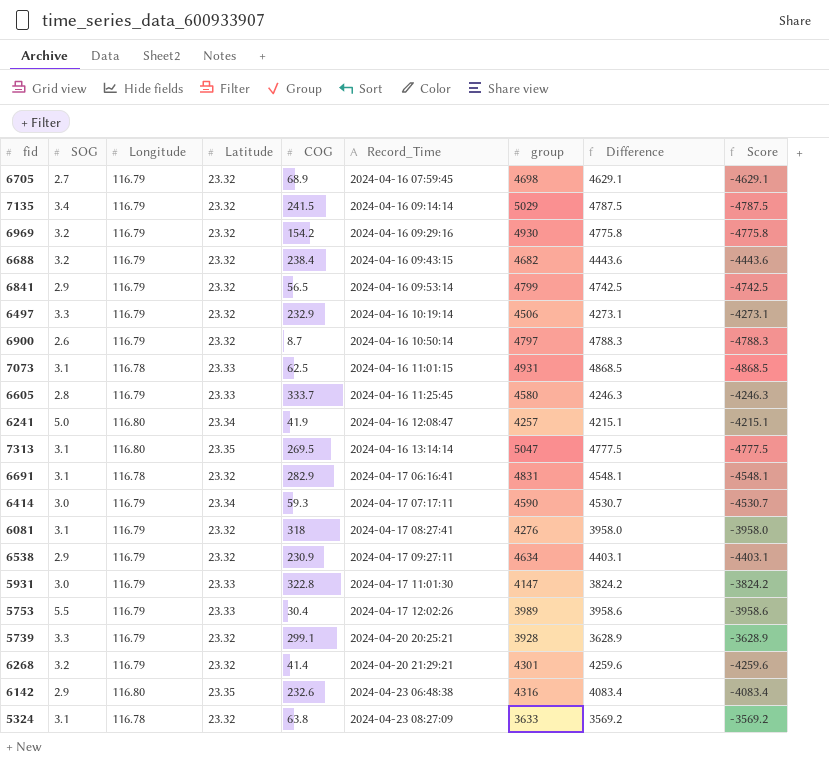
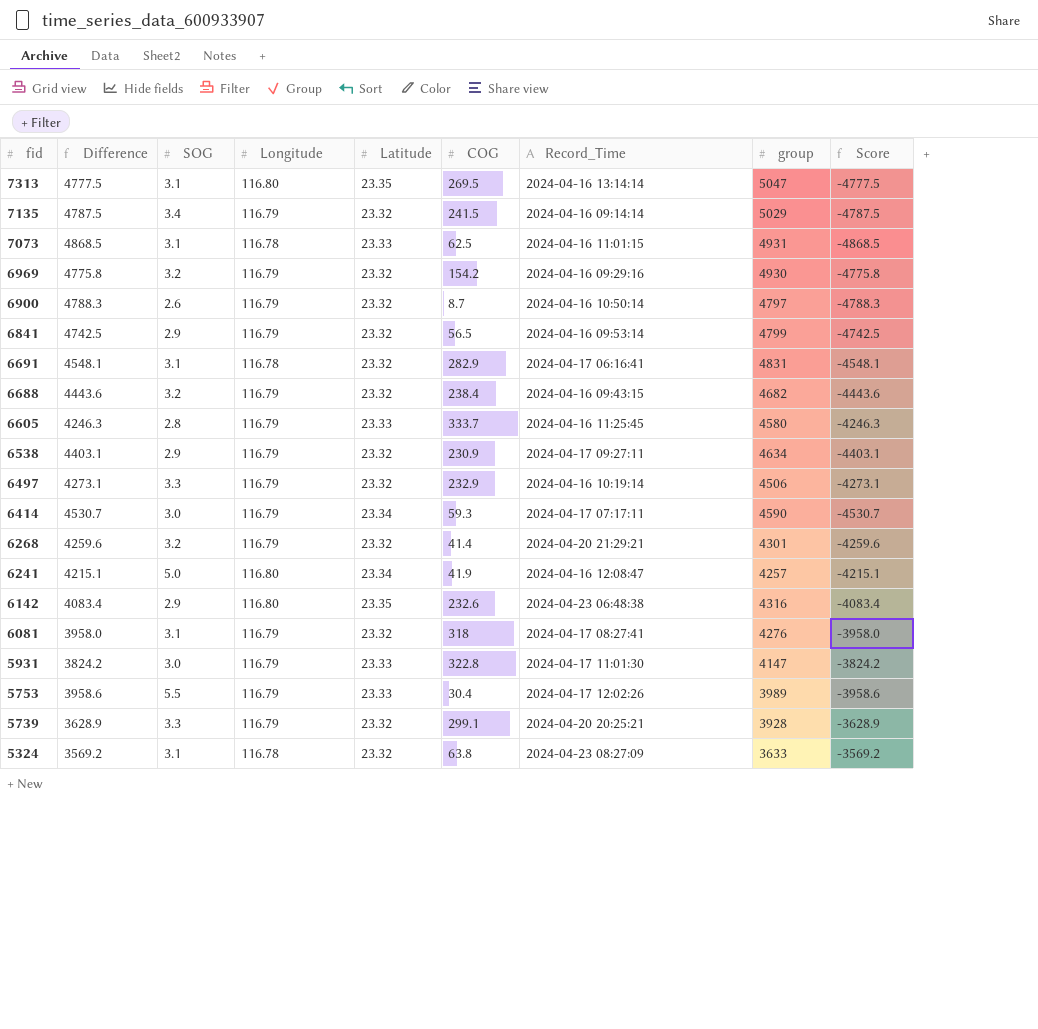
row order: Record_Time ascending -> fid descending
column Difference | position: 8 -> 2
row 6705: 2.7 | 116.79 | 23.32 | 68.9 | 2024-04-16 07:59:45 | 4698 | 4629.1 | -4629.1 -> none

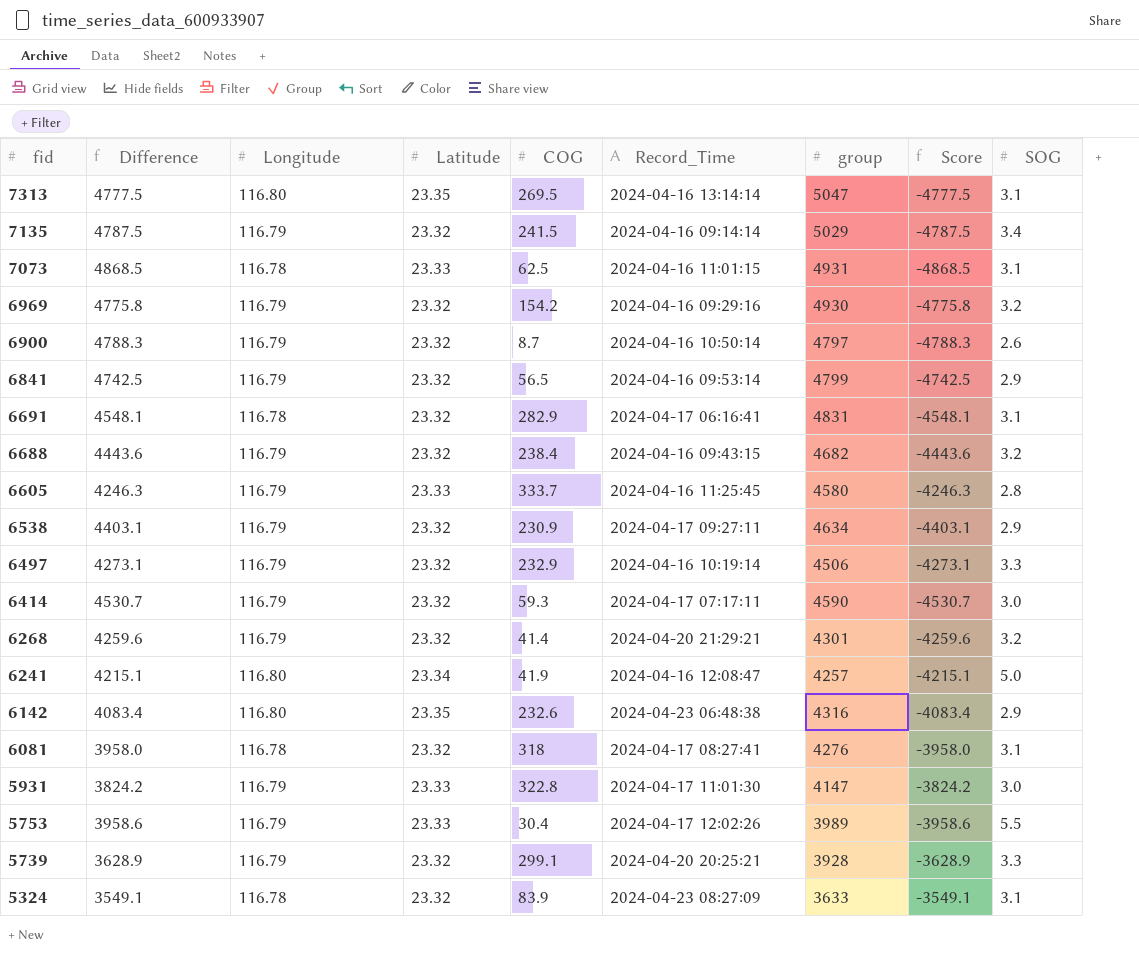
column SOG | position: 3 -> 9
6414 | Latitude: 23.34 -> 23.32
6081 | Longitude: 116.79 -> 116.78
5324 | Difference: 3569.2 -> 3549.1
5324 | COG: 63.8 -> 83.9
5324 | Score: -3569.2 -> -3549.1

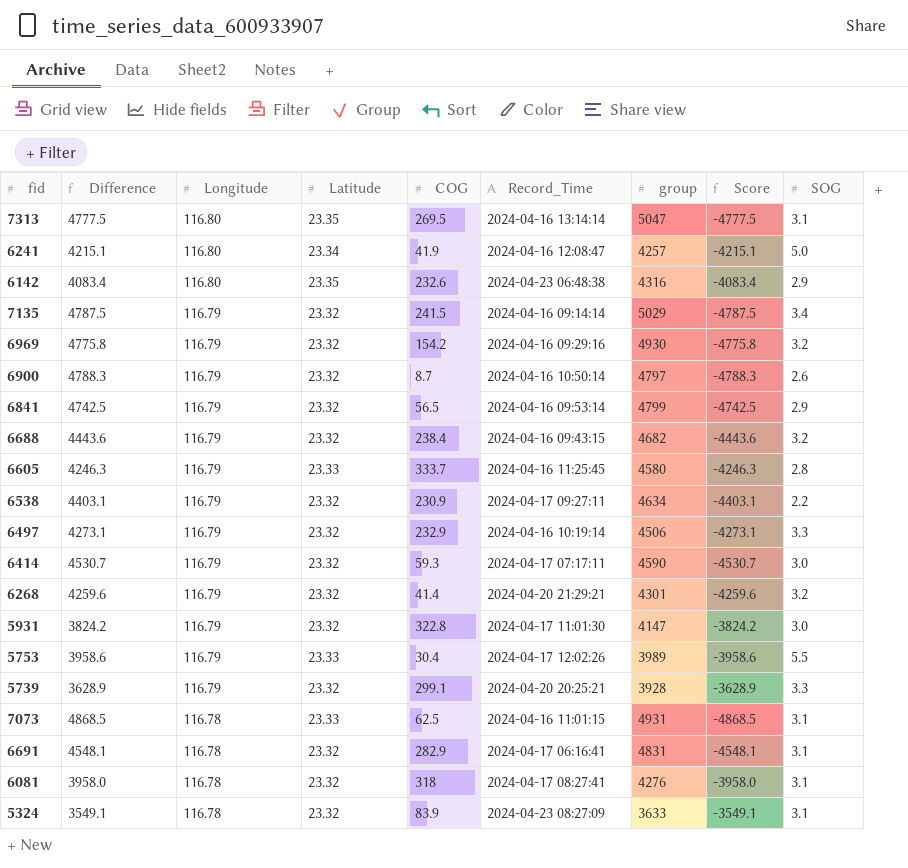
row order: fid descending -> Longitude descending
6538 | SOG: 2.9 -> 2.2
5931 | Latitude: 23.33 -> 23.32

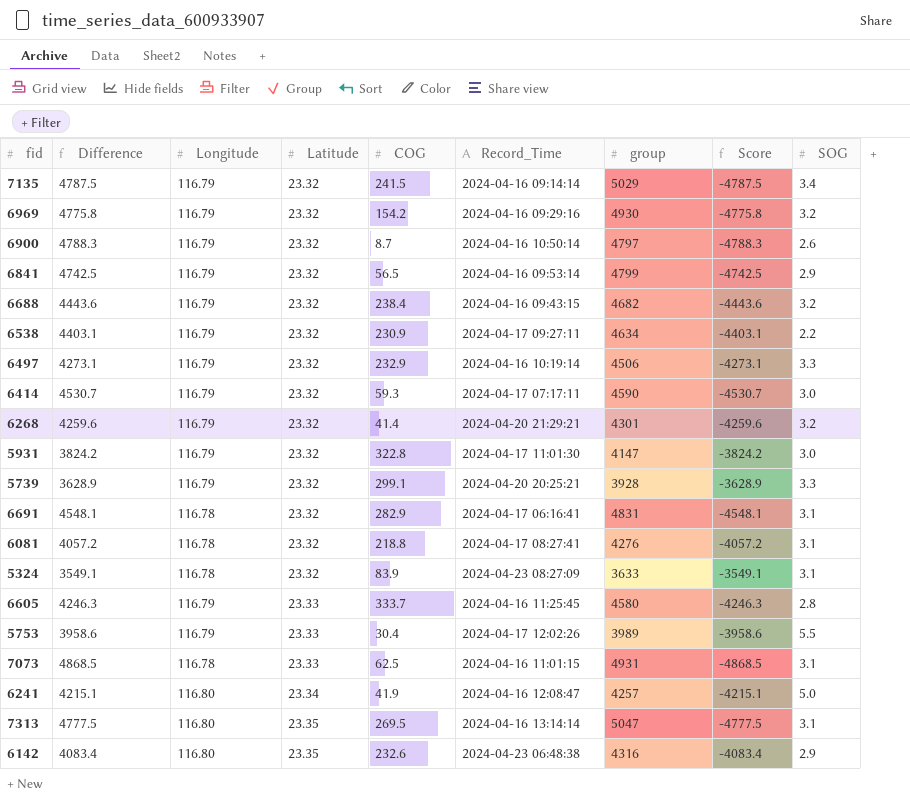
row order: Longitude descending -> Latitude ascending
6081 | Difference: 3958.0 -> 4057.2
6081 | COG: 318 -> 218.8
6081 | Score: -3958.0 -> -4057.2

